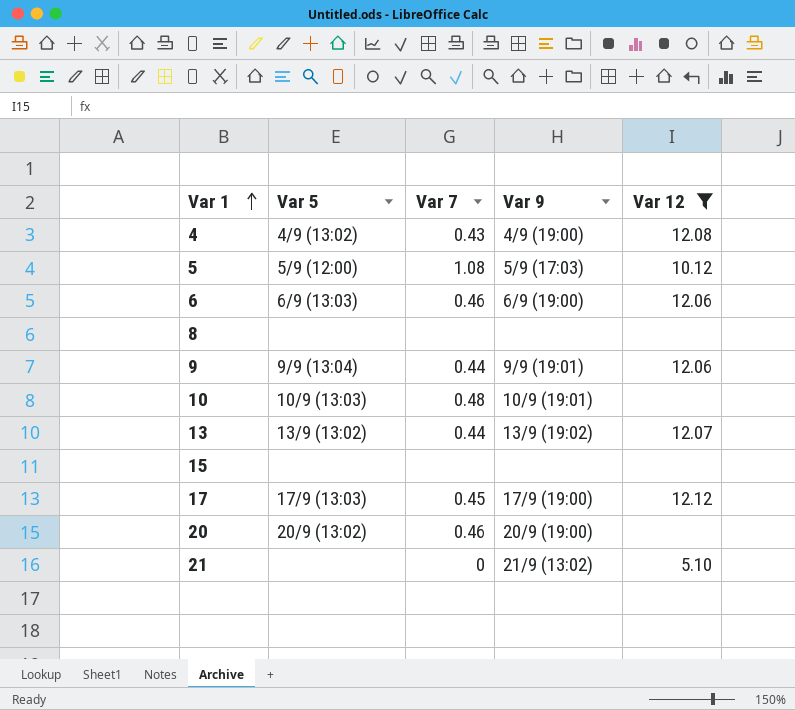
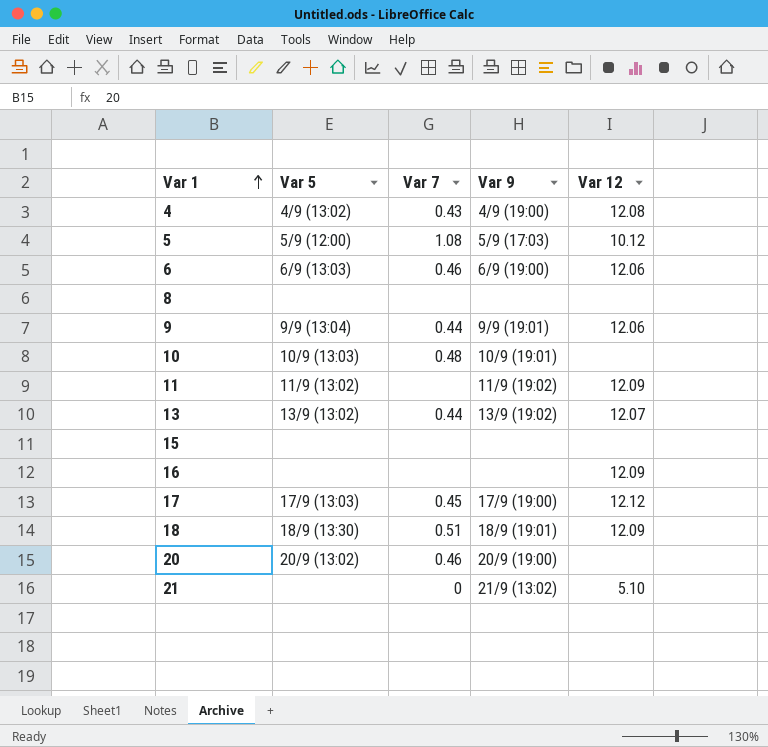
filter: Var 12 != 12.09 -> none

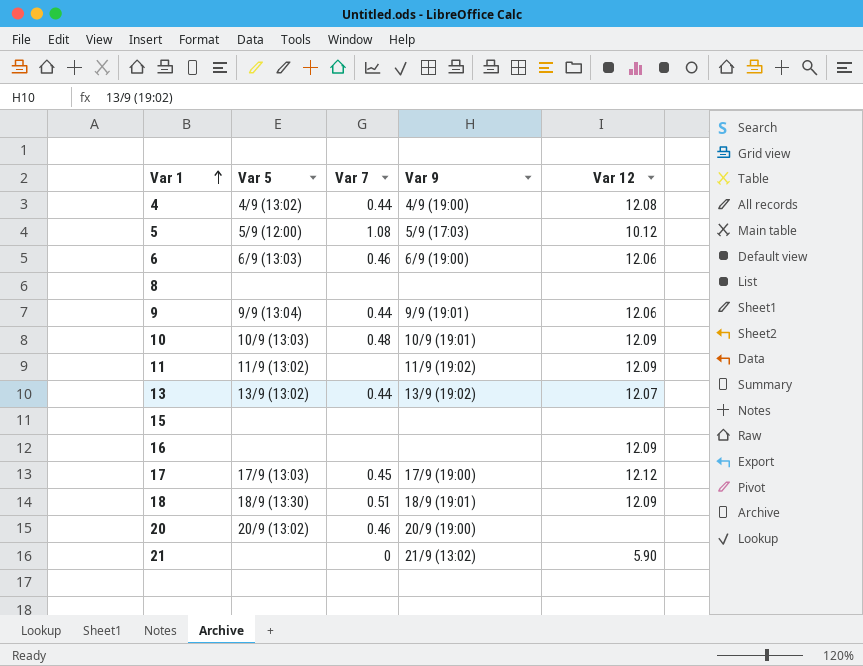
4 | Var 7: 0.43 -> 0.44
10 | Var 12: none -> 12.09
21 | Var 12: 5.10 -> 5.90

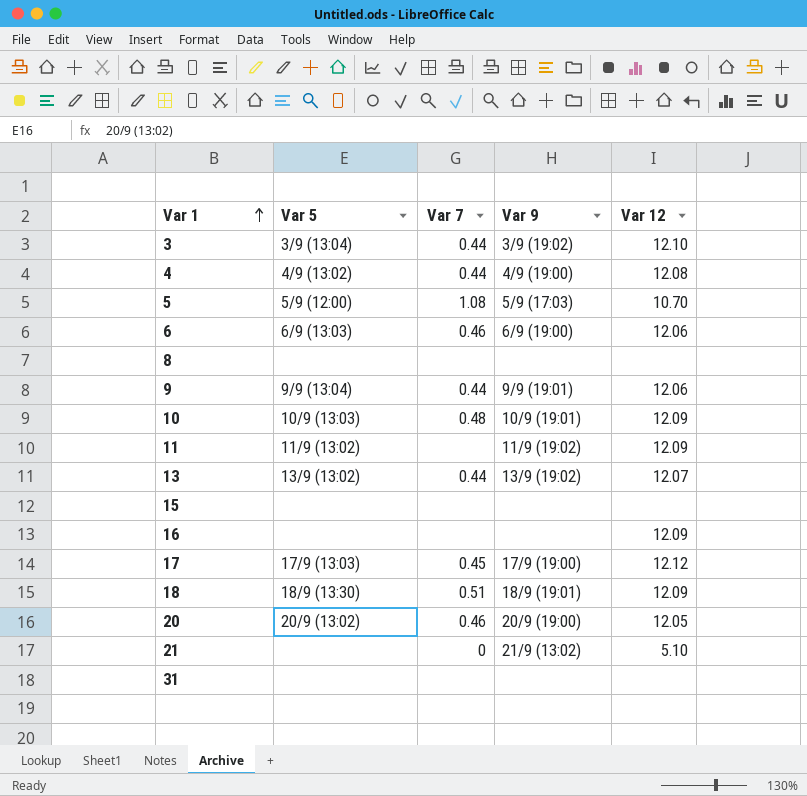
row 3: none -> 3/9 (13:04) | 0.44 | 3/9 (19:02) | 12.10
5 | Var 12: 10.12 -> 10.70
20 | Var 12: none -> 12.05
21 | Var 12: 5.90 -> 5.10
row 31: none -> none | none | none | none

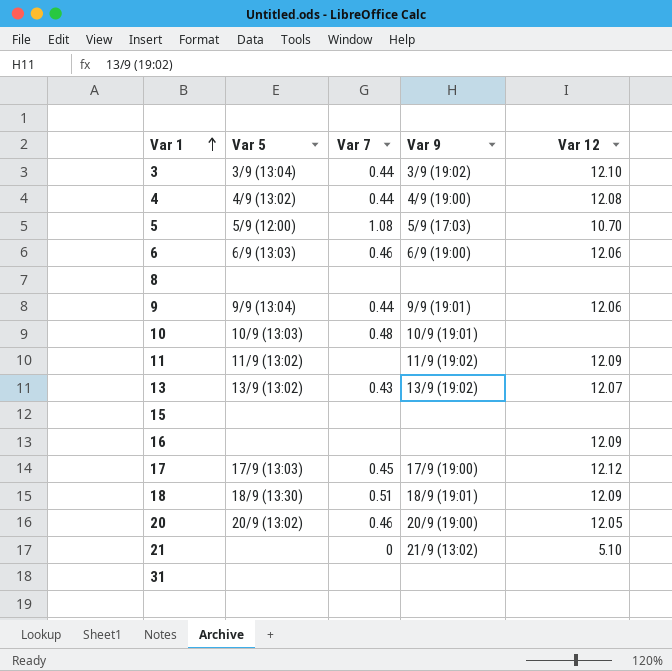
10 | Var 12: 12.09 -> none
13 | Var 7: 0.44 -> 0.43

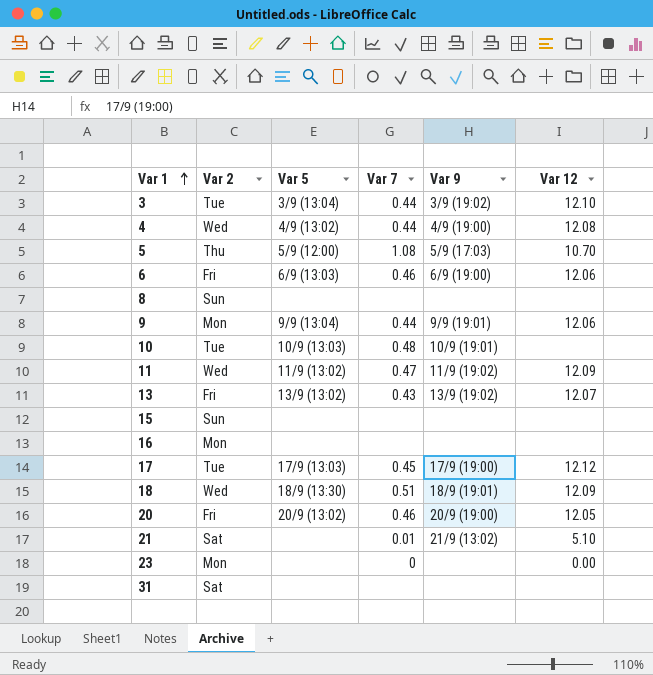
column Var 2 | position: none -> 2
11 | Var 7: none -> 0.47
16 | Var 12: 12.09 -> none
21 | Var 7: 0 -> 0.01
row 23: none -> Mon | none | 0 | none | 0.00

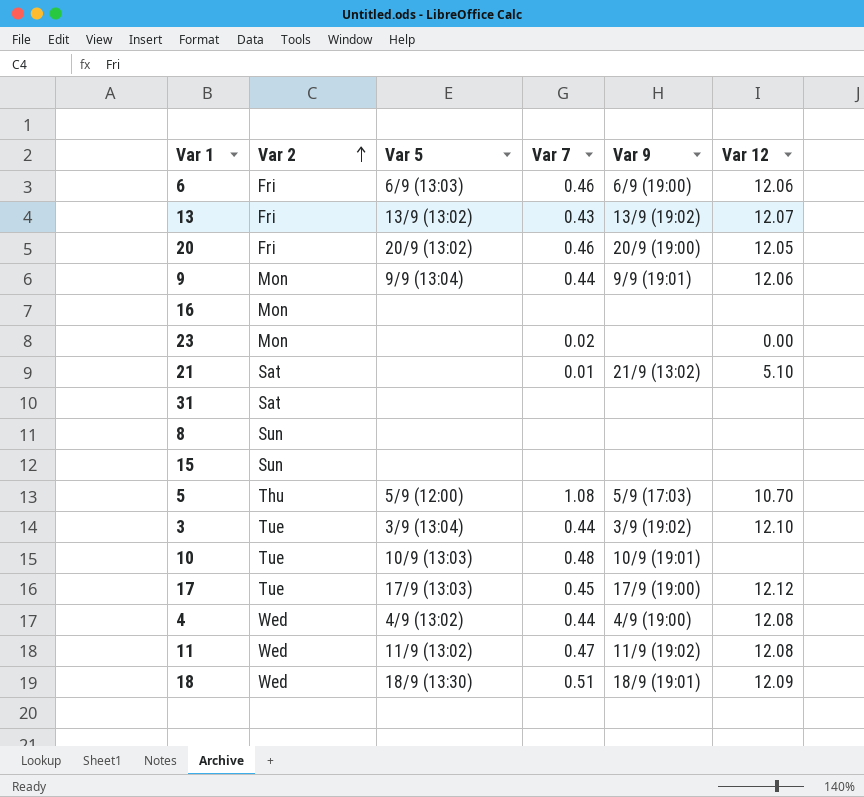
row order: Var 1 ascending -> Var 2 ascending
23 | Var 7: 0 -> 0.02
11 | Var 12: 12.09 -> 12.08

